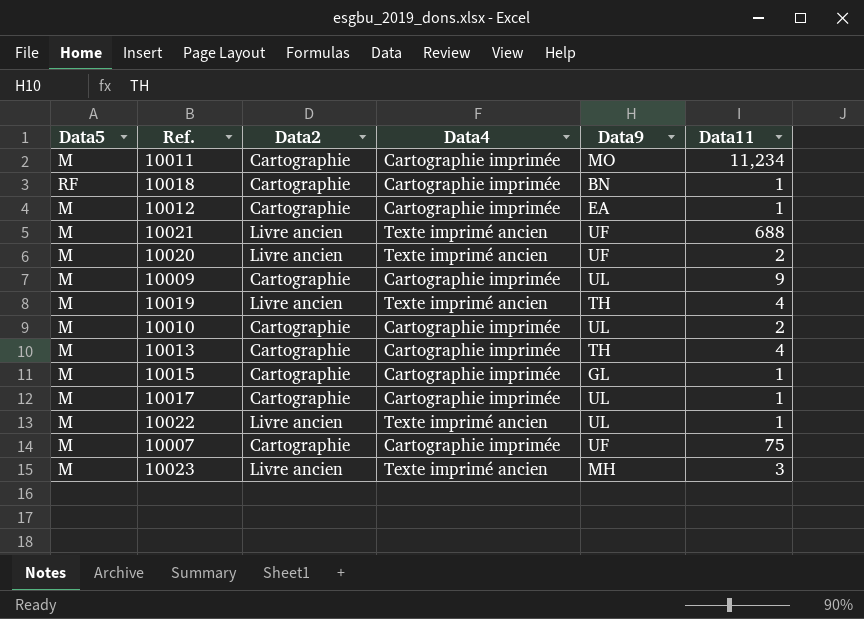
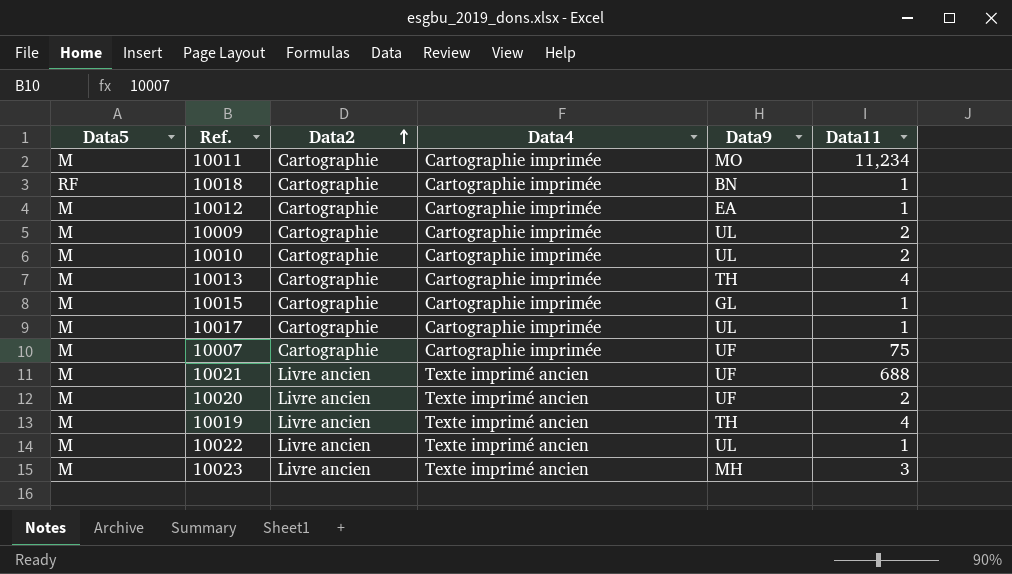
row order: none -> Data2 ascending
10009 | Data11: 9 -> 2

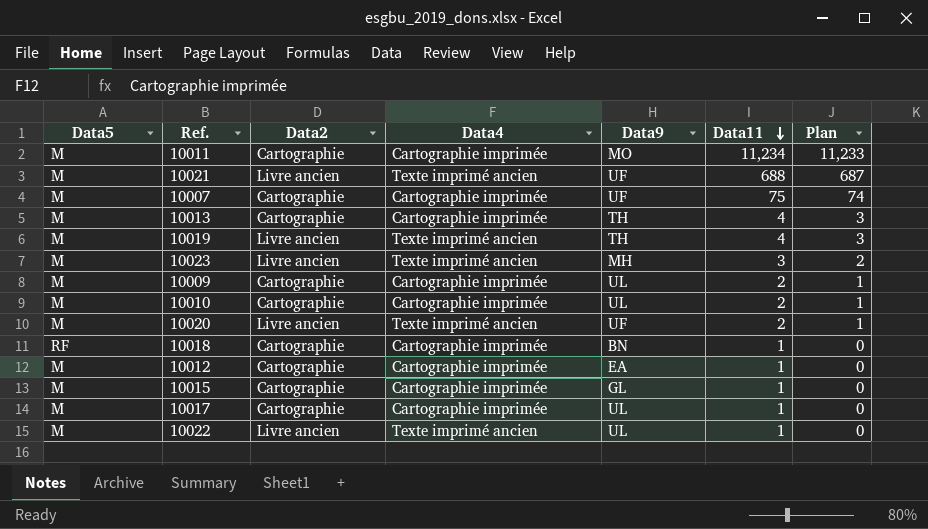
row order: Data2 ascending -> Data11 descending
column Plan | formula: none -> [Data11] - 1

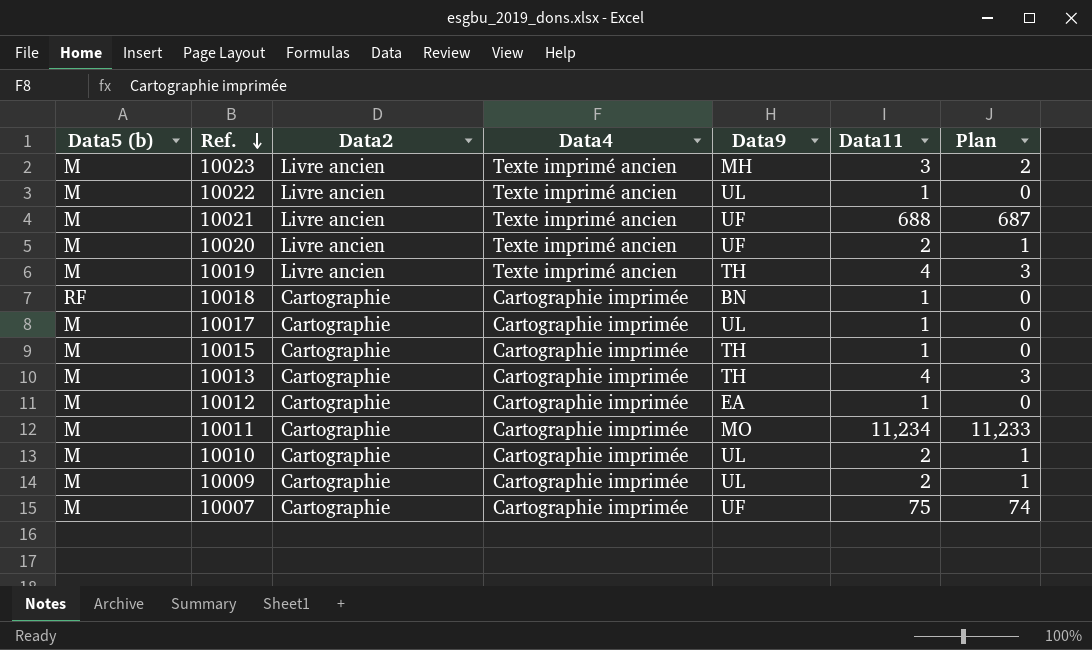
row order: Data11 descending -> Ref. descending
column name: Data5 -> Data5 (b)
10015 | Data9: GL -> TH

